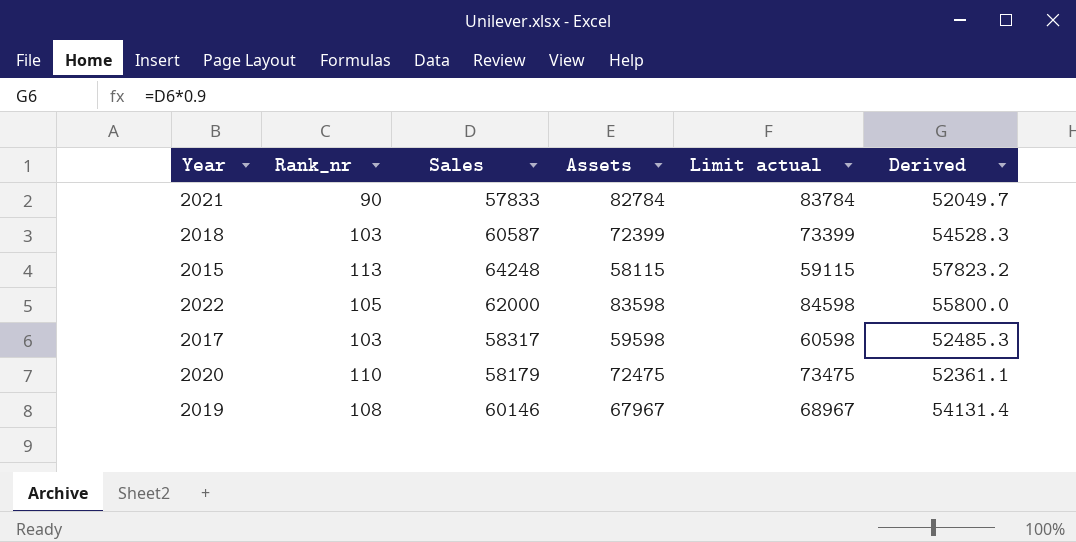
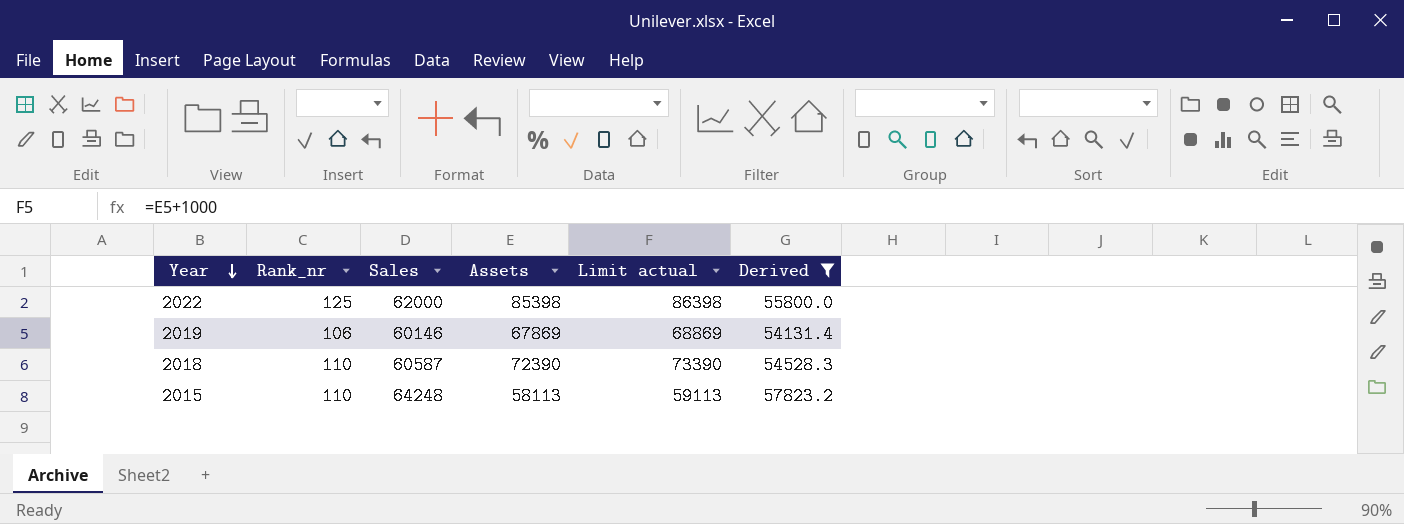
filter: none -> Derived >= 54131.4
row order: none -> Year descending
2022 | Rank_nr: 105 -> 125
2022 | Assets: 83598 -> 85398
2022 | Limit actual: 84598 -> 86398
2019 | Rank_nr: 108 -> 106
2019 | Assets: 67967 -> 67869
2019 | Limit actual: 68967 -> 68869
2018 | Rank_nr: 103 -> 110
2018 | Assets: 72399 -> 72390
2018 | Limit actual: 73399 -> 73390
2015 | Rank_nr: 113 -> 110
2015 | Assets: 58115 -> 58113
2015 | Limit actual: 59115 -> 59113

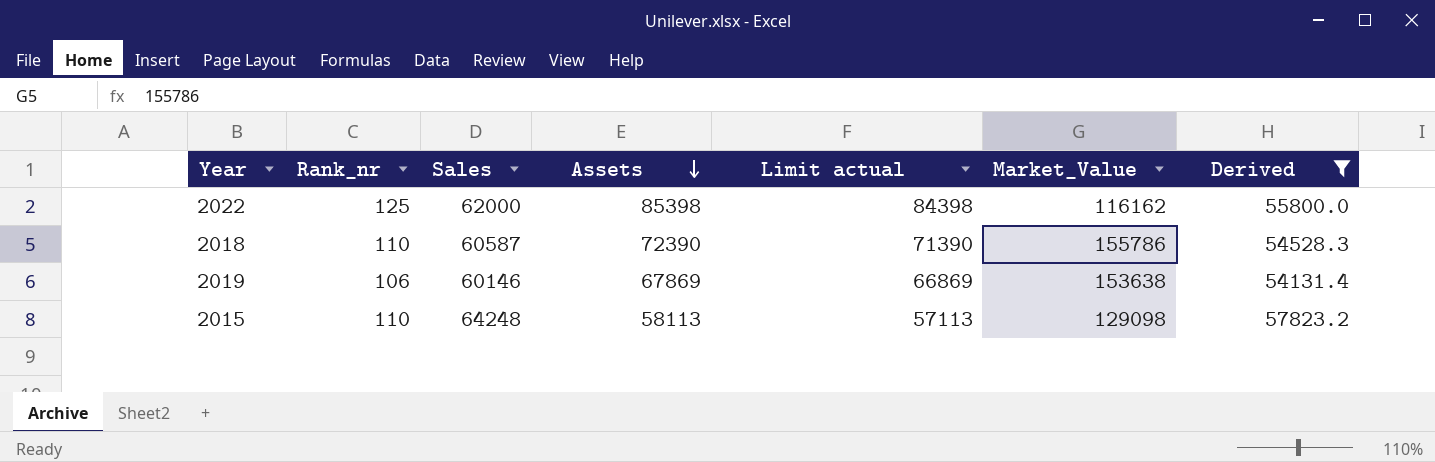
row order: Year descending -> Assets descending
column Limit actual | formula: [Assets] + 1000 -> [Assets] - 1000
column Market_Value | position: none -> 6

